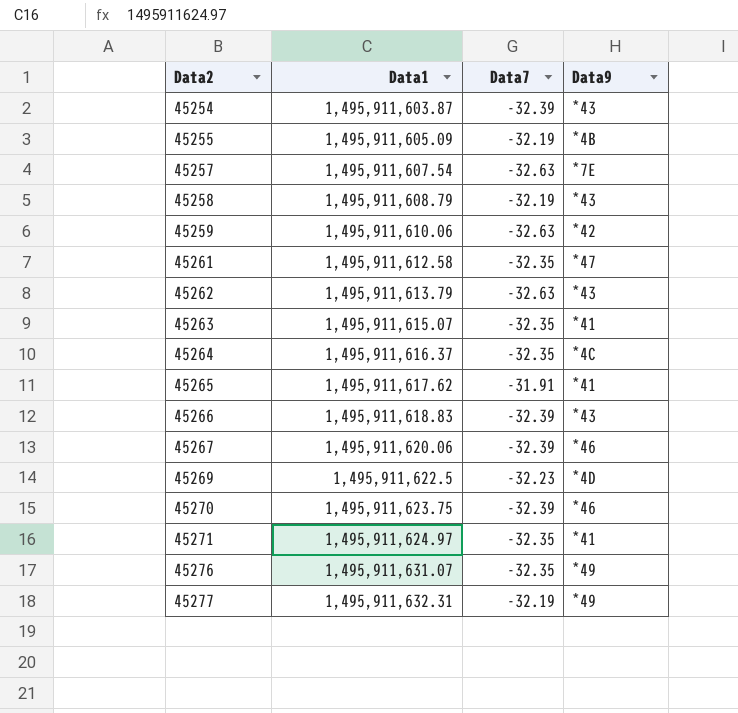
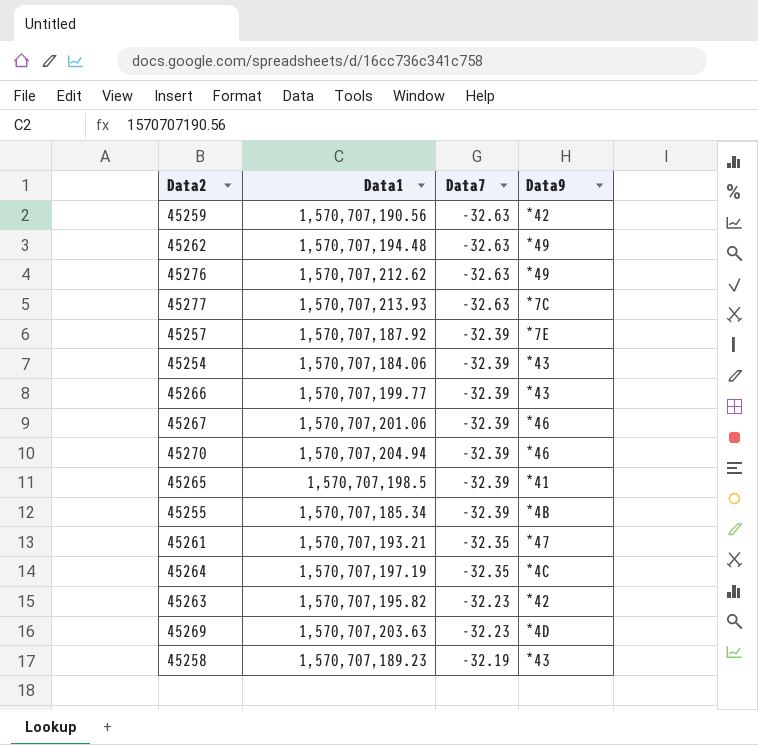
row order: Data2 ascending -> Data7 ascending
row 45271: 1,495,911,624.97 | -32.35 | *41 -> none
45259 | Data1: 1,495,911,610.06 -> 1,570,707,190.56
45262 | Data1: 1,495,911,613.79 -> 1,570,707,194.48
45262 | Data9: *43 -> *49
45276 | Data1: 1,495,911,631.07 -> 1,570,707,212.62
45276 | Data7: -32.35 -> -32.63
45277 | Data1: 1,495,911,632.31 -> 1,570,707,213.93
45277 | Data7: -32.19 -> -32.63
45277 | Data9: *49 -> *7C
45257 | Data1: 1,495,911,607.54 -> 1,570,707,187.92
45257 | Data7: -32.63 -> -32.39
45254 | Data1: 1,495,911,603.87 -> 1,570,707,184.06
45266 | Data1: 1,495,911,618.83 -> 1,570,707,199.77
45267 | Data1: 1,495,911,620.06 -> 1,570,707,201.06
45270 | Data1: 1,495,911,623.75 -> 1,570,707,204.94
45265 | Data1: 1,495,911,617.62 -> 1,570,707,198.5
45265 | Data7: -31.91 -> -32.39
45255 | Data1: 1,495,911,605.09 -> 1,570,707,185.34
45255 | Data7: -32.19 -> -32.39
45261 | Data1: 1,495,911,612.58 -> 1,570,707,193.21
45264 | Data1: 1,495,911,616.37 -> 1,570,707,197.19
45263 | Data1: 1,495,911,615.07 -> 1,570,707,195.82
45263 | Data7: -32.35 -> -32.23
45263 | Data9: *41 -> *42
45269 | Data1: 1,495,911,622.5 -> 1,570,707,203.63
45258 | Data1: 1,495,911,608.79 -> 1,570,707,189.23

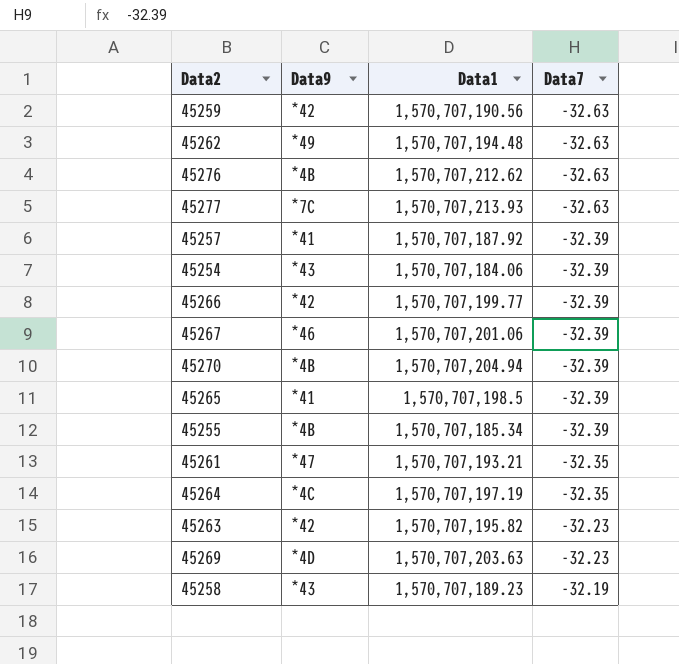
column Data9 | position: 4 -> 2
45276 | Data9: *49 -> *4B
45257 | Data9: *7E -> *41
45266 | Data9: *43 -> *42
45270 | Data9: *46 -> *4B

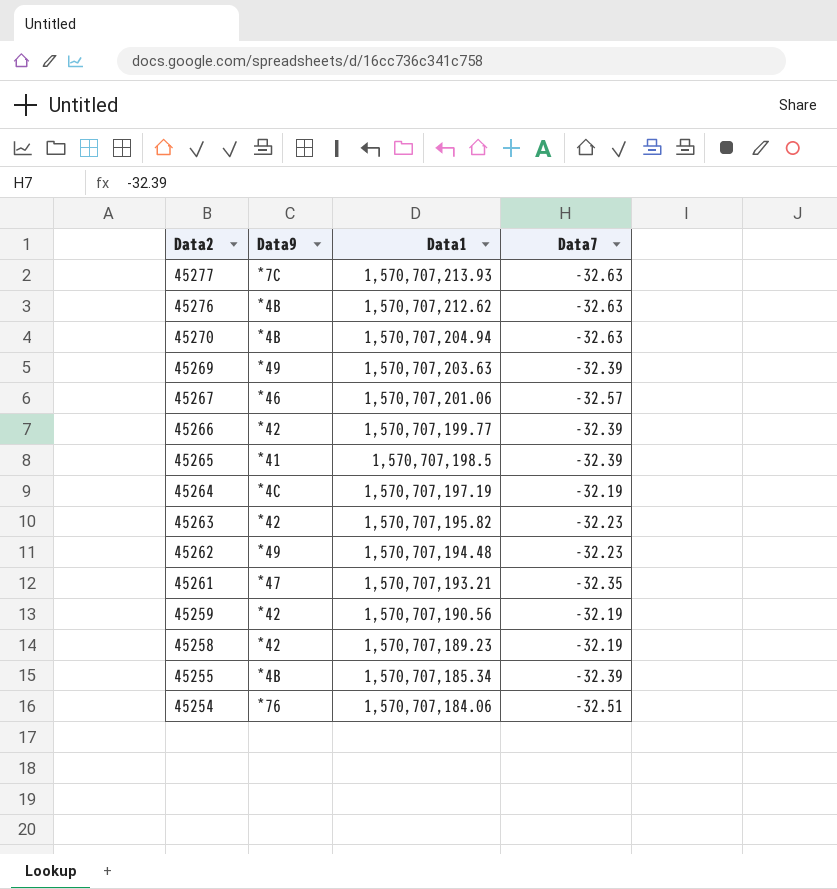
row order: Data7 ascending -> Data2 descending
row 45257: *41 | 1,570,707,187.92 | -32.39 -> none
45270 | Data7: -32.39 -> -32.63
45269 | Data9: *4D -> *49
45269 | Data7: -32.23 -> -32.39
45267 | Data7: -32.39 -> -32.57
45264 | Data7: -32.35 -> -32.19
45262 | Data7: -32.63 -> -32.23
45259 | Data7: -32.63 -> -32.19
45258 | Data9: *43 -> *42
45254 | Data9: *43 -> *76
45254 | Data7: -32.39 -> -32.51

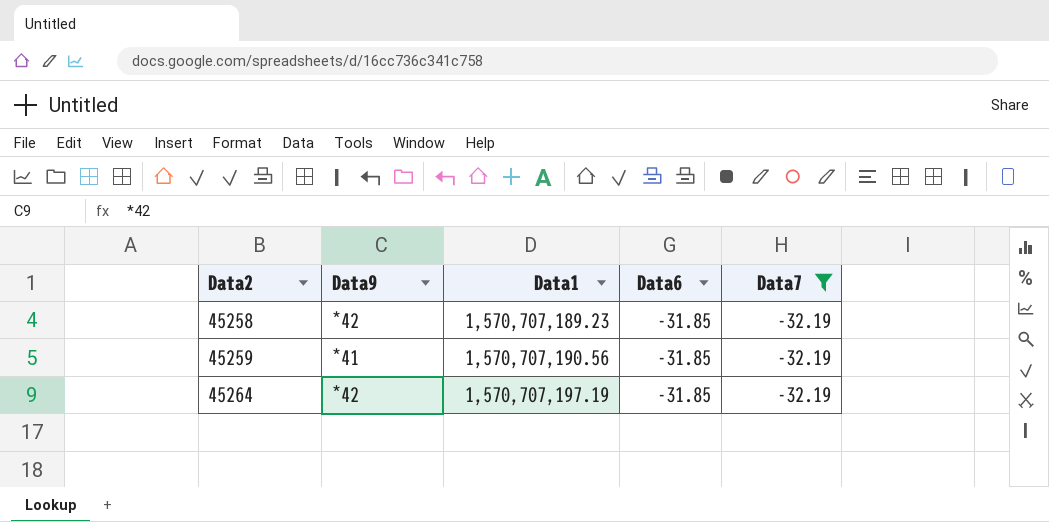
filter: none -> Data7 = -32.19
row order: Data2 descending -> Data2 ascending
column Data6 | position: none -> 4
45259 | Data9: *42 -> *41
45264 | Data9: *4C -> *42

